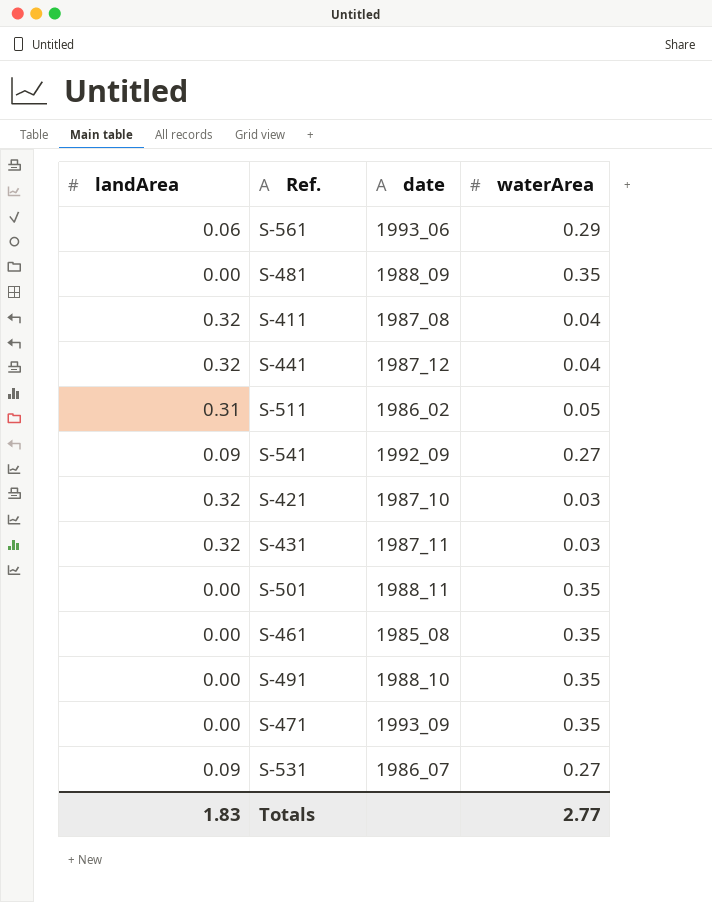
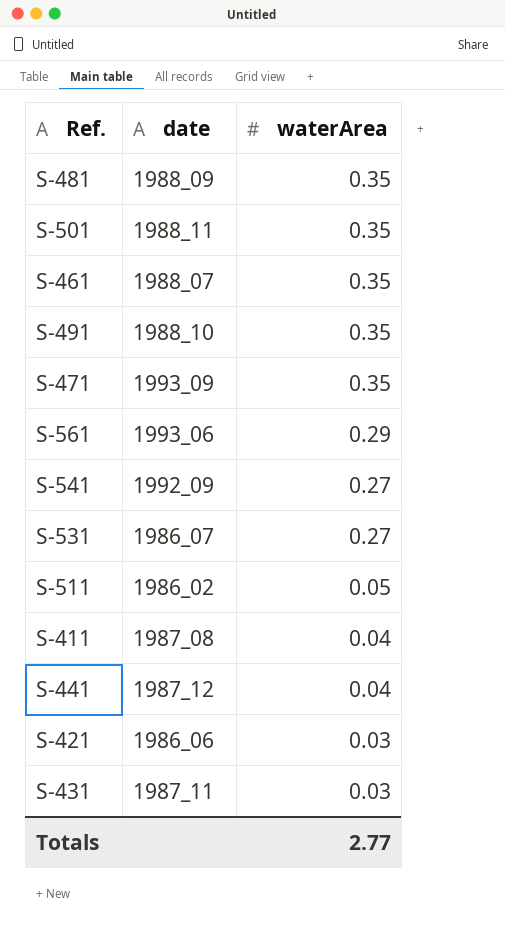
row order: none -> waterArea descending
column landArea | position: 1 -> none
S-461 | date: 1985_08 -> 1988_07
S-421 | date: 1987_10 -> 1986_06

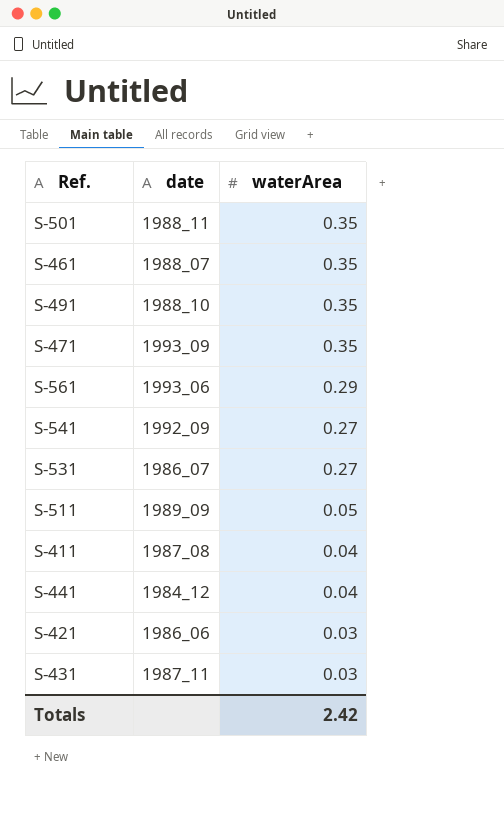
row S-481: 1988_09 | 0.35 -> none
S-511 | date: 1986_02 -> 1989_09
S-441 | date: 1987_12 -> 1984_12
Totals | waterArea: 2.77 -> 2.42

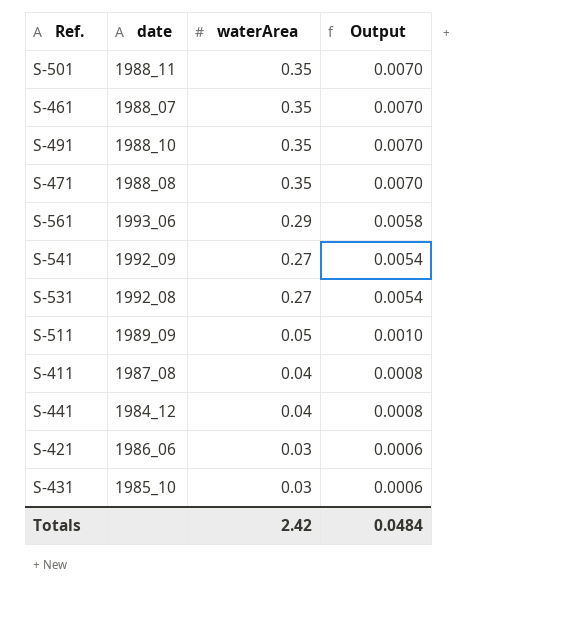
column Output | formula: none -> [waterArea] * 0.02
S-471 | date: 1993_09 -> 1988_08
S-531 | date: 1986_07 -> 1992_08
S-431 | date: 1987_11 -> 1985_10

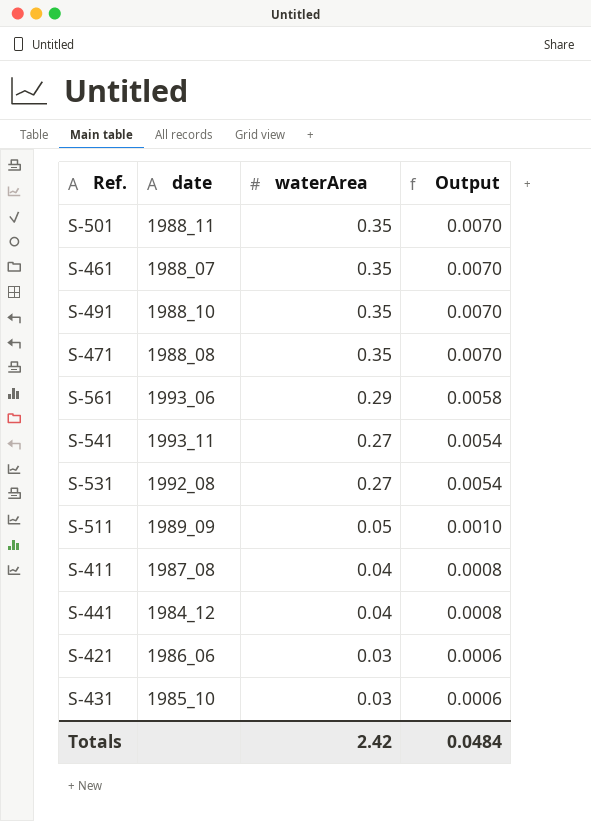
S-541 | date: 1992_09 -> 1993_11

